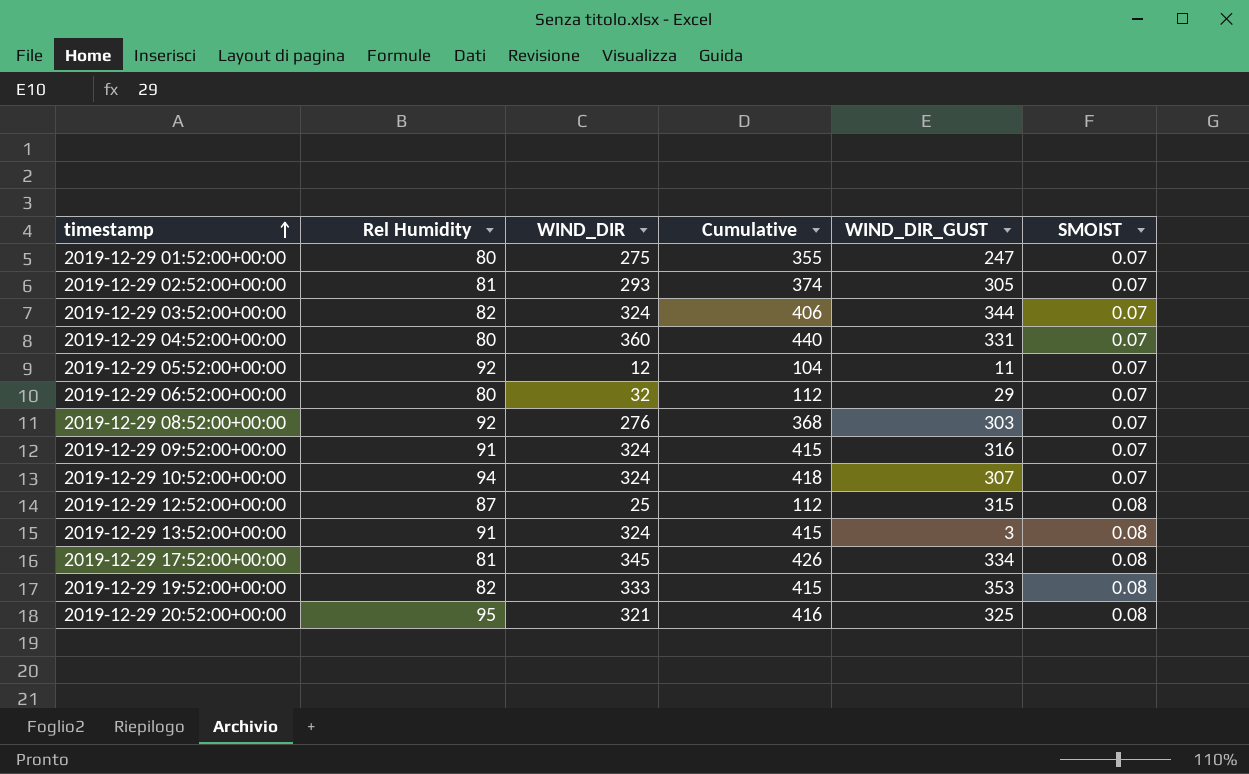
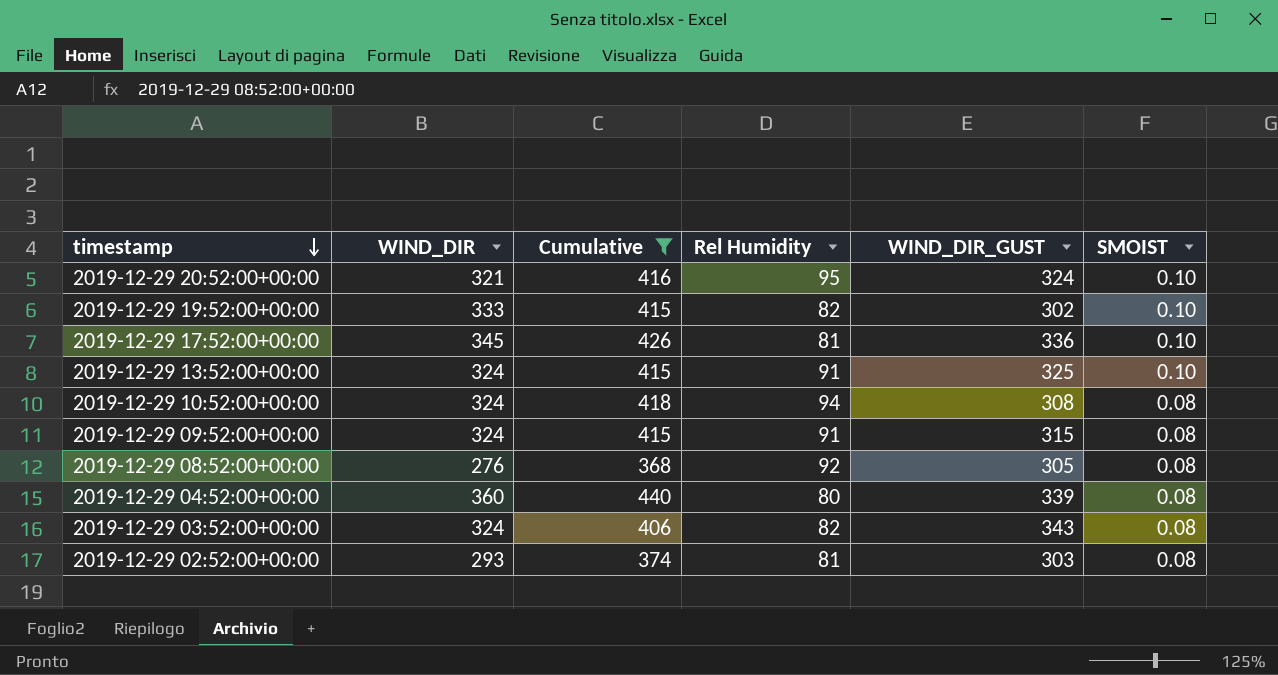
filter: none -> Cumulative >= 368
row order: timestamp ascending -> timestamp descending
column Rel Humidity | position: 2 -> 4
2019-12-29 20:52:00+00:00 | WIND_DIR_GUST: 325 -> 324
2019-12-29 20:52:00+00:00 | SMOIST: 0.08 -> 0.10
2019-12-29 19:52:00+00:00 | WIND_DIR_GUST: 353 -> 302
2019-12-29 19:52:00+00:00 | SMOIST: 0.08 -> 0.10
2019-12-29 17:52:00+00:00 | WIND_DIR_GUST: 334 -> 336
2019-12-29 17:52:00+00:00 | SMOIST: 0.08 -> 0.10
2019-12-29 13:52:00+00:00 | WIND_DIR_GUST: 3 -> 325
2019-12-29 13:52:00+00:00 | SMOIST: 0.08 -> 0.10
2019-12-29 10:52:00+00:00 | WIND_DIR_GUST: 307 -> 308
2019-12-29 10:52:00+00:00 | SMOIST: 0.07 -> 0.08
2019-12-29 09:52:00+00:00 | WIND_DIR_GUST: 316 -> 315
2019-12-29 09:52:00+00:00 | SMOIST: 0.07 -> 0.08
2019-12-29 08:52:00+00:00 | WIND_DIR_GUST: 303 -> 305
2019-12-29 08:52:00+00:00 | SMOIST: 0.07 -> 0.08
2019-12-29 04:52:00+00:00 | WIND_DIR_GUST: 331 -> 339
2019-12-29 04:52:00+00:00 | SMOIST: 0.07 -> 0.08
2019-12-29 03:52:00+00:00 | WIND_DIR_GUST: 344 -> 343
2019-12-29 03:52:00+00:00 | SMOIST: 0.07 -> 0.08
2019-12-29 02:52:00+00:00 | WIND_DIR_GUST: 305 -> 303
2019-12-29 02:52:00+00:00 | SMOIST: 0.07 -> 0.08

